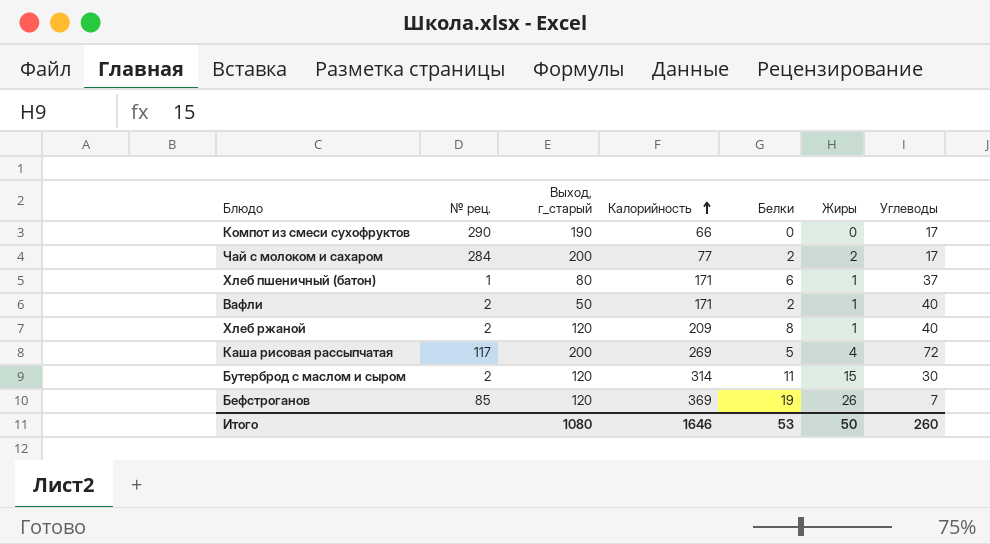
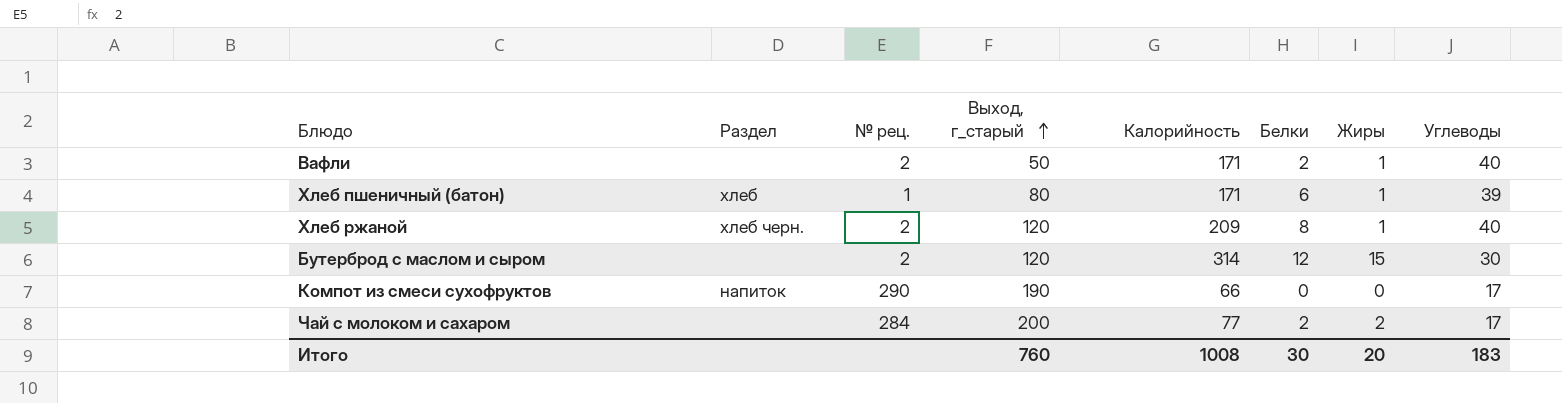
row order: Калорийность ascending -> Выход, г_старый ascending
column Раздел | position: none -> 2
row Каша рисовая рассыпчатая: 117 | 200 | 269 | 5 | 4 | 72 -> none
row Бефстроганов: 85 | 120 | 369 | 19 | 26 | 7 -> none
Хлеб пшеничный (батон) | Углеводы: 37 -> 39
Бутерброд с маслом и сыром | Белки: 11 -> 12
Итого | Выход, г_старый: 1080 -> 760
Итого | Калорийность: 1646 -> 1008
Итого | Белки: 53 -> 30
Итого | Жиры: 50 -> 20
Итого | Углеводы: 260 -> 183

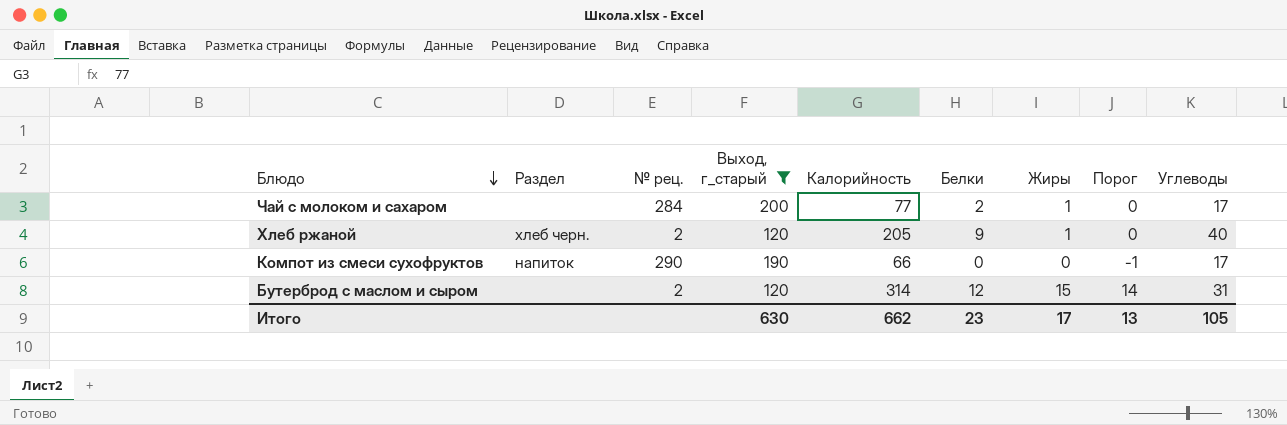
filter: none -> Выход, г_старый >= 120
row order: Выход, г_старый ascending -> Блюдо descending
column Порог | formula: none -> [Жиры] - 1
Чай с молоком и сахаром | Жиры: 2 -> 1
Хлеб ржаной | Калорийность: 209 -> 205
Хлеб ржаной | Белки: 8 -> 9
Бутерброд с маслом и сыром | Углеводы: 30 -> 31
Итого | Выход, г_старый: 760 -> 630
Итого | Калорийность: 1008 -> 662
Итого | Белки: 30 -> 23
Итого | Жиры: 20 -> 17
Итого | Углеводы: 183 -> 105

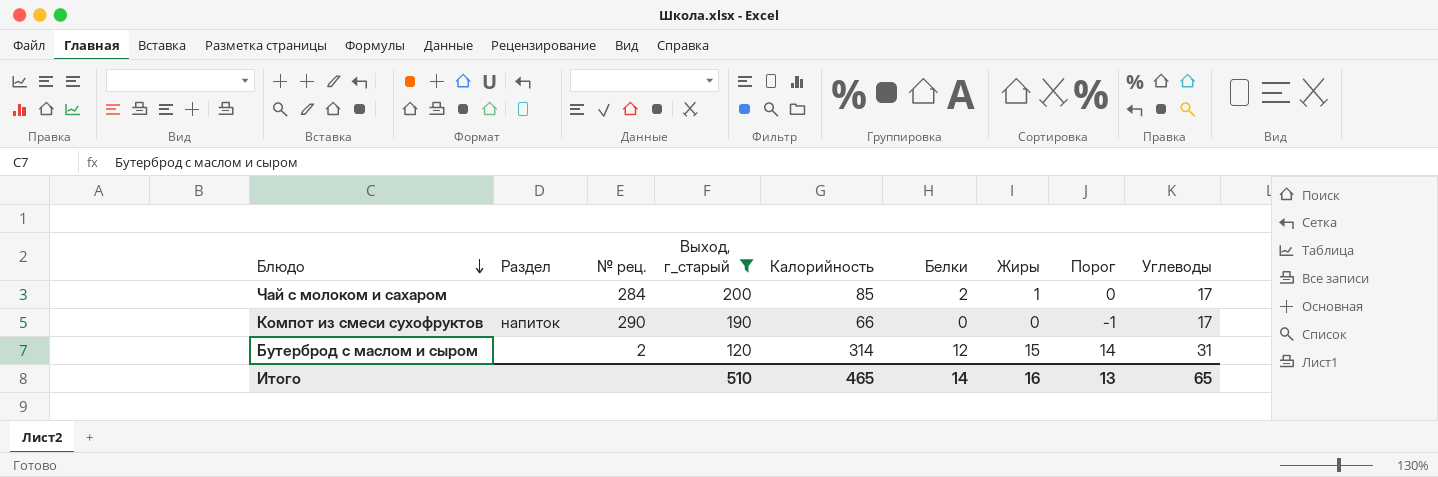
row Хлеб ржаной: хлеб черн. | 2 | 120 | 205 | 9 | 1 | 0 | 40 -> none
Чай с молоком и сахаром | Калорийность: 77 -> 85
Итого | Выход, г_старый: 630 -> 510
Итого | Калорийность: 662 -> 465
Итого | Белки: 23 -> 14
Итого | Жиры: 17 -> 16
Итого | Углеводы: 105 -> 65

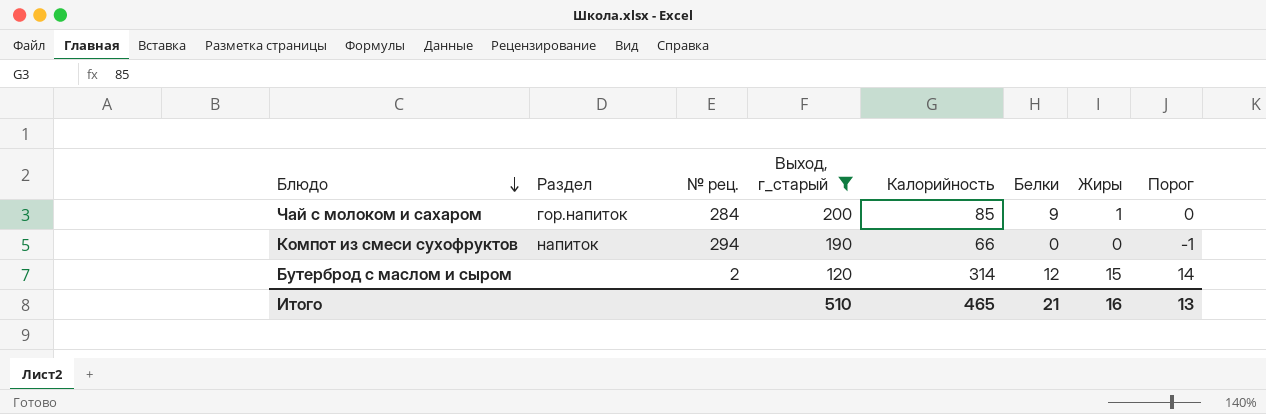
column Углеводы | position: 9 -> none
Чай с молоком и сахаром | Раздел: none -> гор.напиток
Чай с молоком и сахаром | Белки: 2 -> 9
Компот из смеси сухофруктов | № рец.: 290 -> 294
Итого | Белки: 14 -> 21

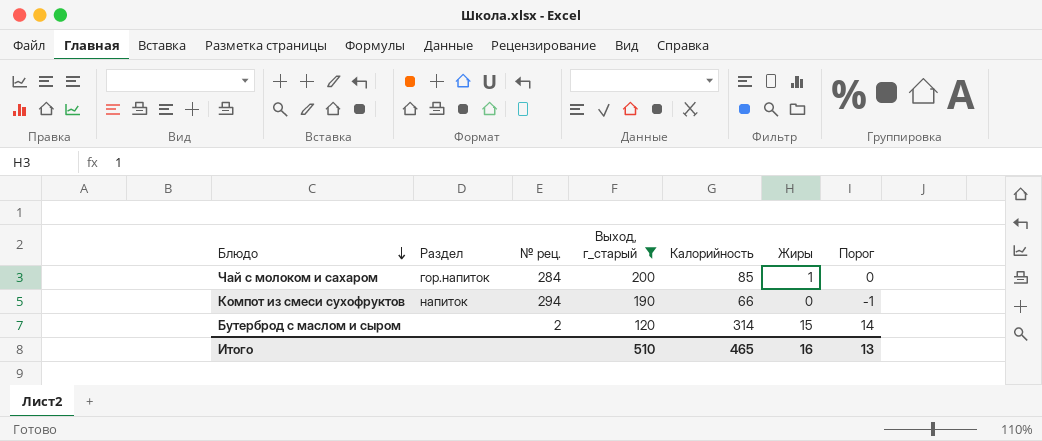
column Белки | position: 6 -> none

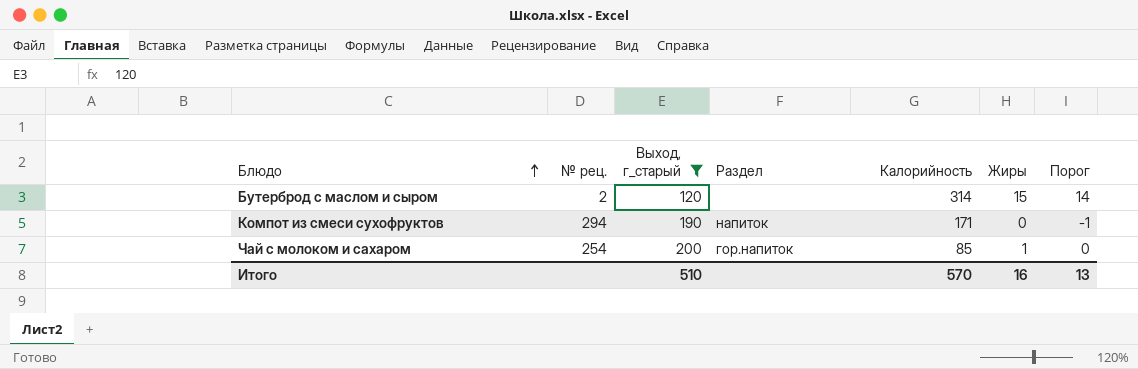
row order: Блюдо descending -> Блюдо ascending
column Раздел | position: 2 -> 4
Компот из смеси сухофруктов | Калорийность: 66 -> 171
Чай с молоком и сахаром | № рец.: 284 -> 254
Итого | Калорийность: 465 -> 570

